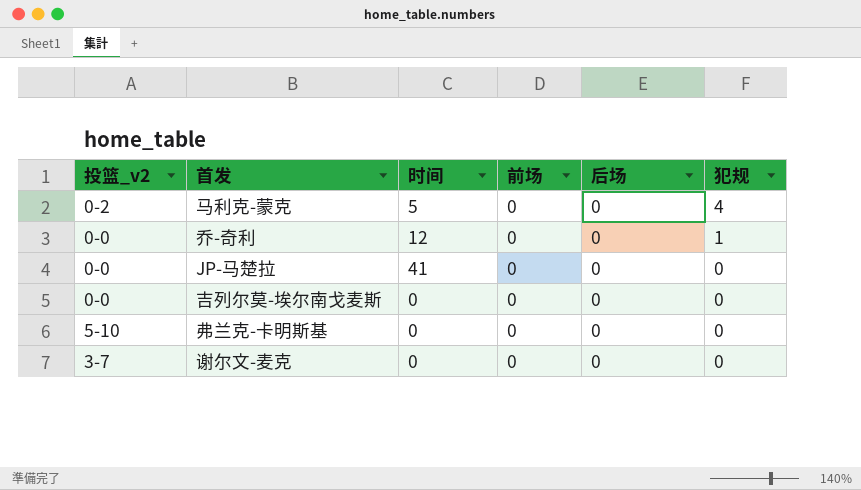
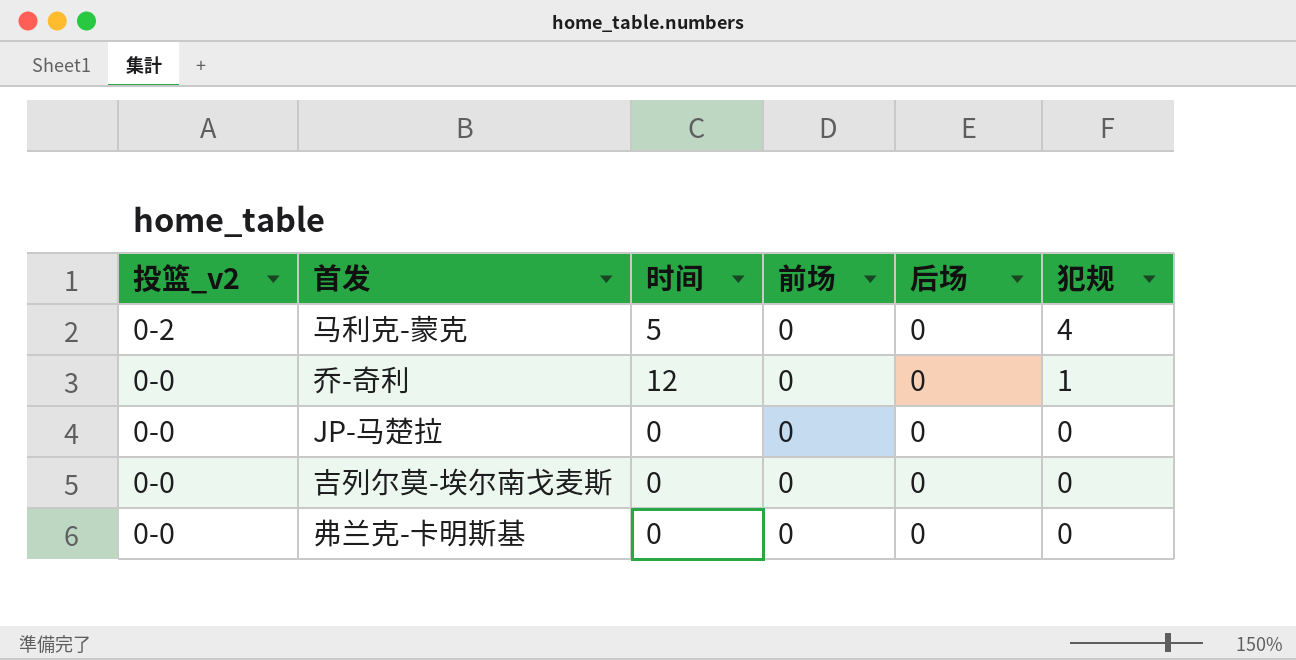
row 谢尔文-麦克: 3-7 | 0 | 0 | 0 | 0 -> none
JP-马楚拉 | 时间: 41 -> 0
弗兰克-卡明斯基 | 投篮_v2: 5-10 -> 0-0

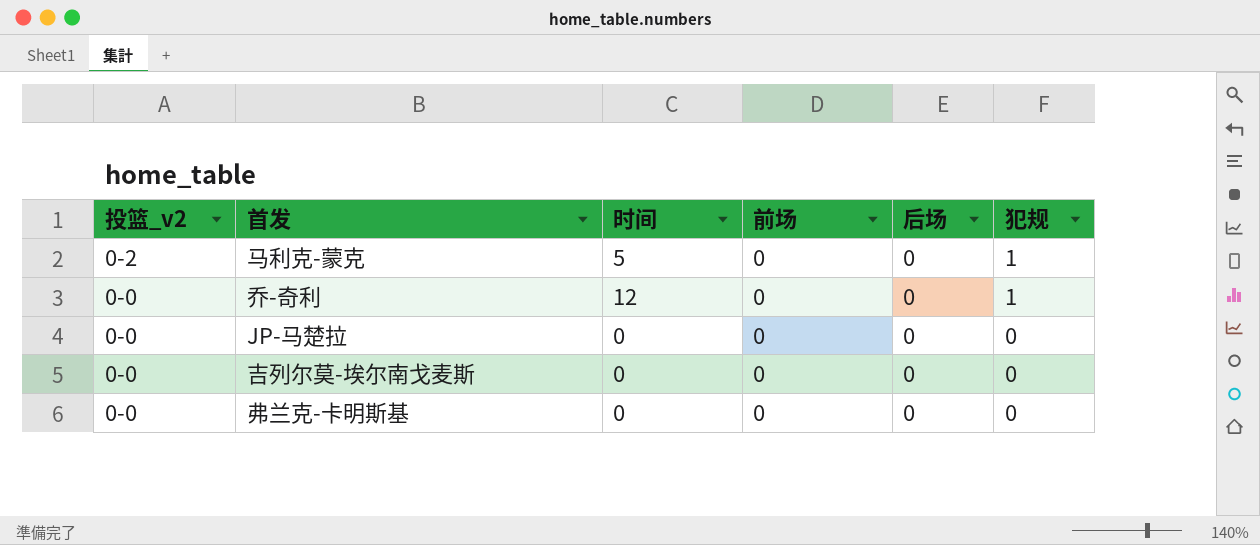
马利克-蒙克 | 犯规: 4 -> 1

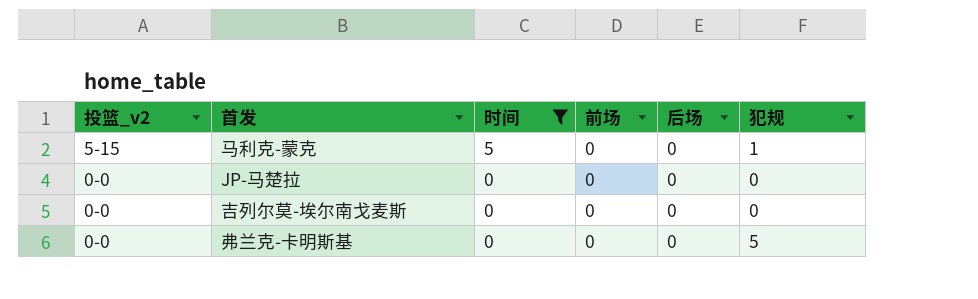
filter: none -> 时间 != 12
马利克-蒙克 | 投篮_v2: 0-2 -> 5-15
弗兰克-卡明斯基 | 犯规: 0 -> 5

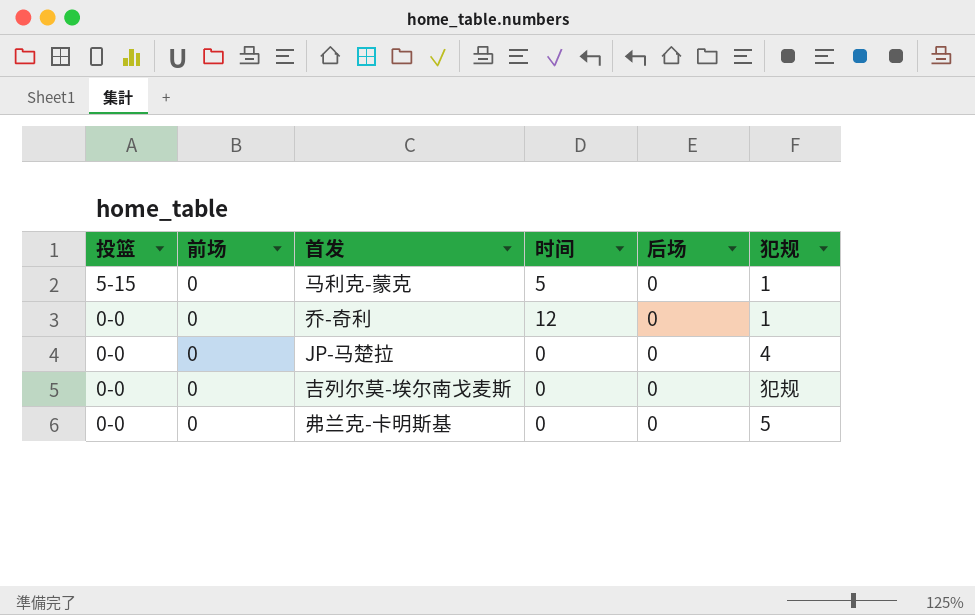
filter: 时间 != 12 -> none
column name: 投篮_v2 -> 投篮
column 前场 | position: 4 -> 2
JP-马楚拉 | 犯规: 0 -> 4
吉列尔莫-埃尔南戈麦斯 | 犯规: 0 -> 犯规

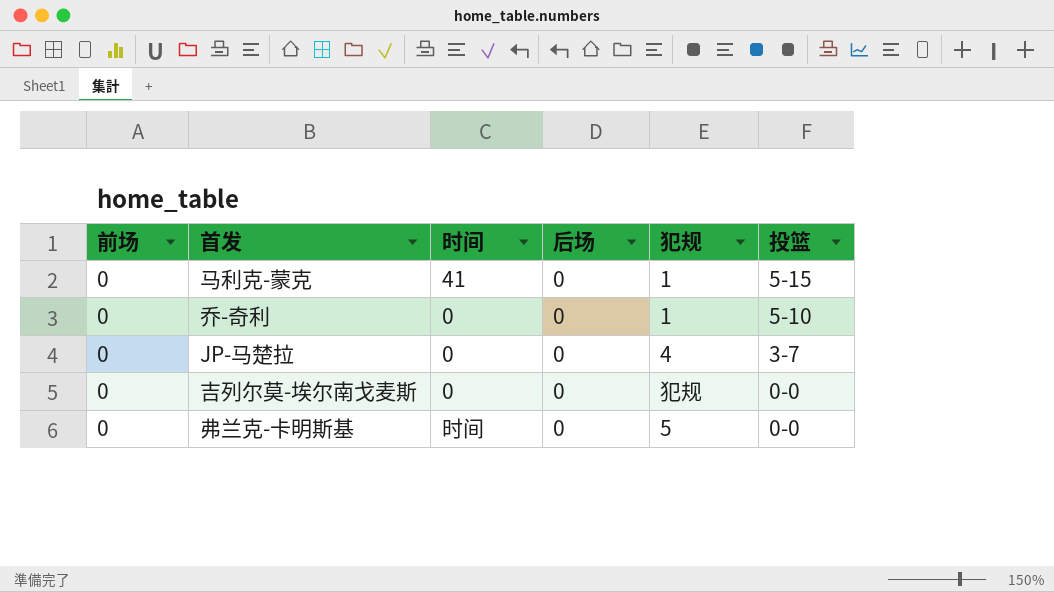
column 投篮 | position: 1 -> 6
马利克-蒙克 | 时间: 5 -> 41
乔-奇利 | 时间: 12 -> 0
乔-奇利 | 投篮: 0-0 -> 5-10
JP-马楚拉 | 投篮: 0-0 -> 3-7
弗兰克-卡明斯基 | 时间: 0 -> 时间

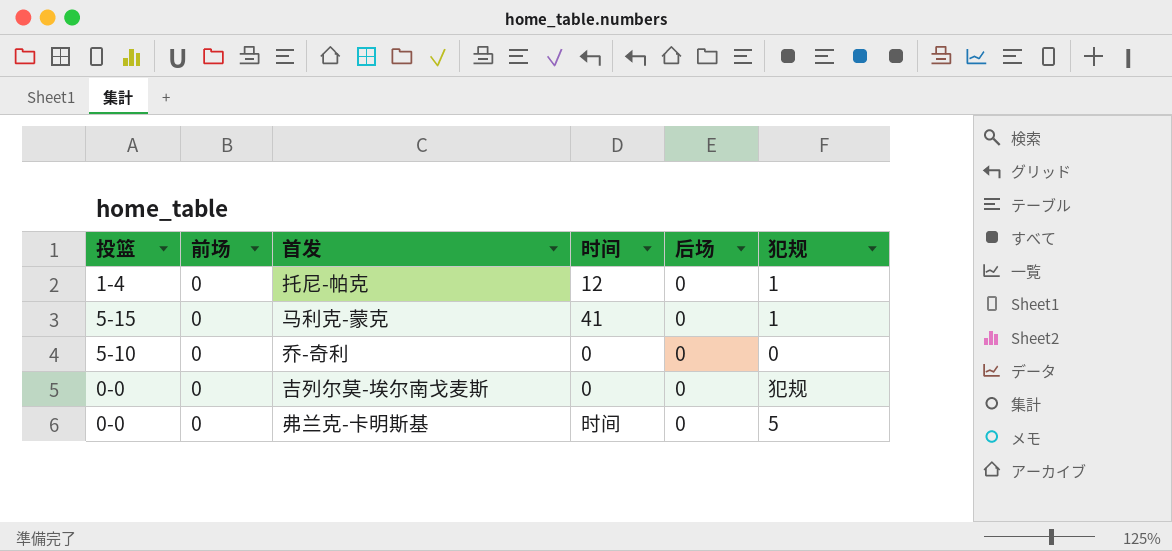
column 投篮 | position: 6 -> 1
row JP-马楚拉: 0 | 0 | 0 | 4 | 3-7 -> none
row 托尼-帕克: none -> 1-4 | 0 | 12 | 0 | 1
乔-奇利 | 犯规: 1 -> 0

